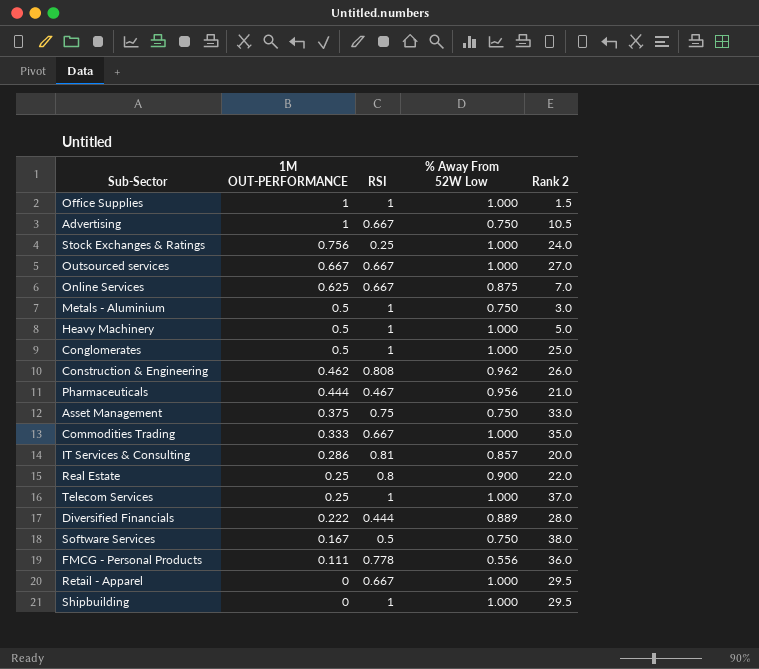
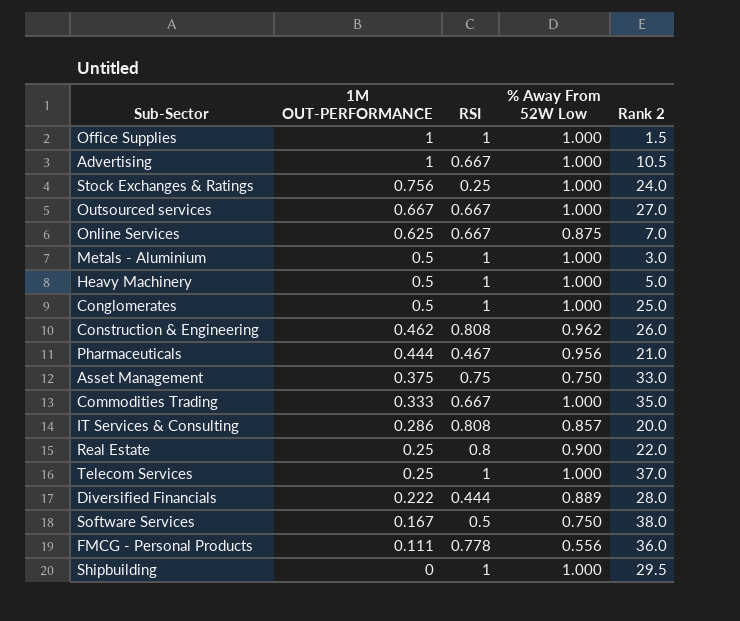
row Retail - Apparel: 0 | 0.667 | 1.000 | 29.5 -> none
Advertising | % Away From 52W Low: 0.750 -> 1.000
Metals - Aluminium | % Away From 52W Low: 0.750 -> 1.000
IT Services & Consulting | RSI: 0.81 -> 0.808

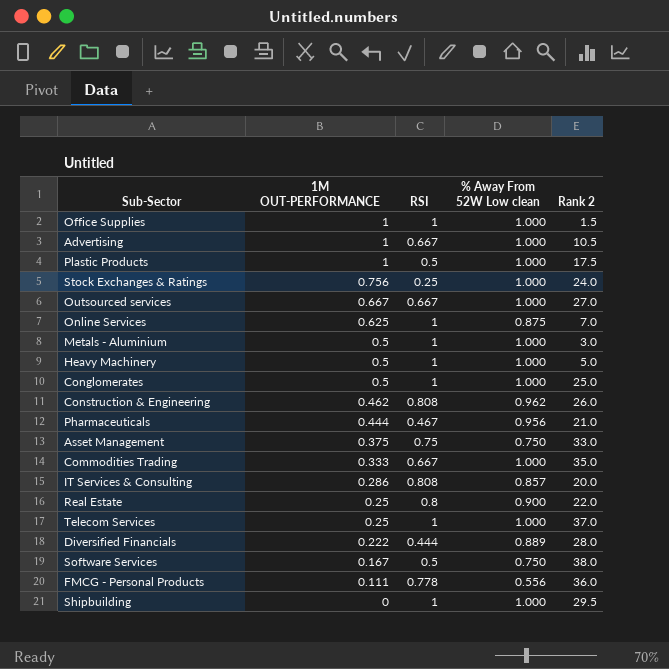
column name: % Away From 52W Low -> % Away From 52W Low clean
row Plastic Products: none -> 1 | 0.5 | 1.000 | 17.5
Online Services | RSI: 0.667 -> 1

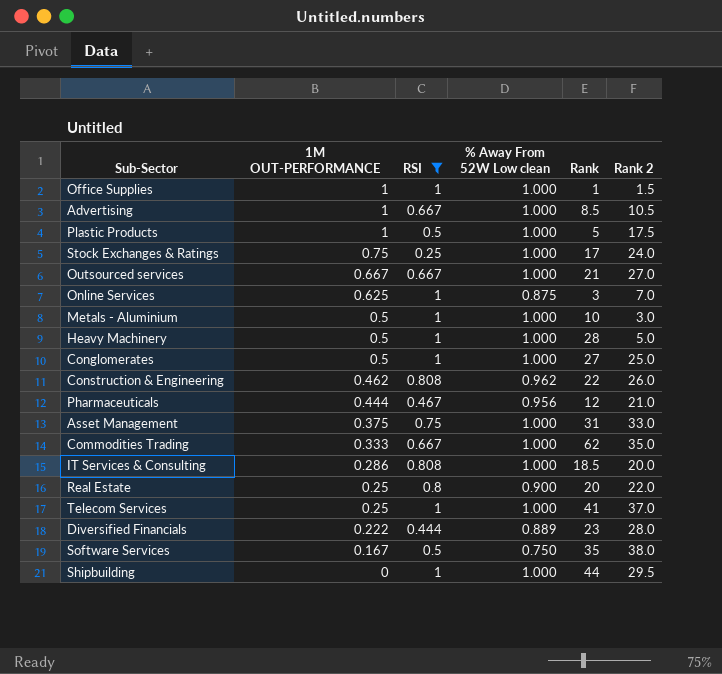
filter: none -> RSI != 0.778
column Rank | position: none -> 5
Stock Exchanges & Ratings | 1M OUT-PERFORMANCE: 0.756 -> 0.75
Asset Management | % Away From 52W Low clean: 0.750 -> 1.000
IT Services & Consulting | % Away From 52W Low clean: 0.857 -> 1.000

